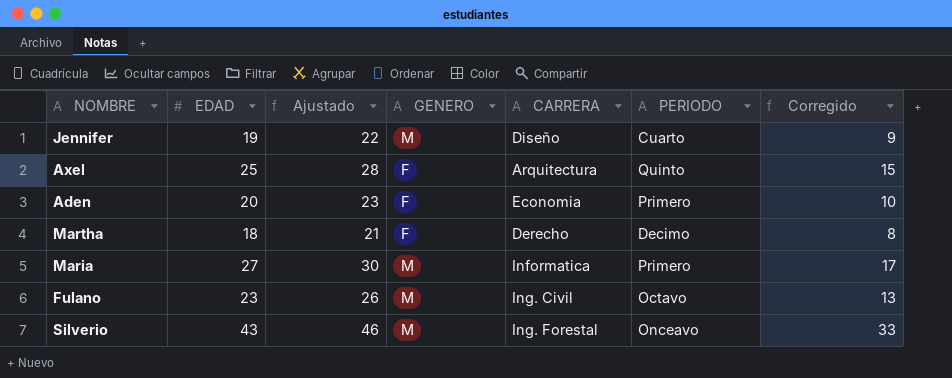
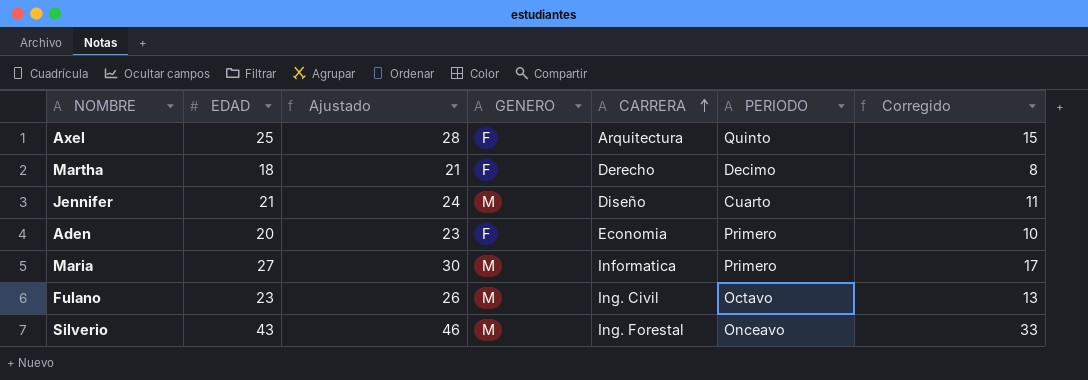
row order: none -> CARRERA ascending
Jennifer | EDAD: 19 -> 21
Jennifer | Ajustado: 22 -> 24
Jennifer | Corregido: 9 -> 11

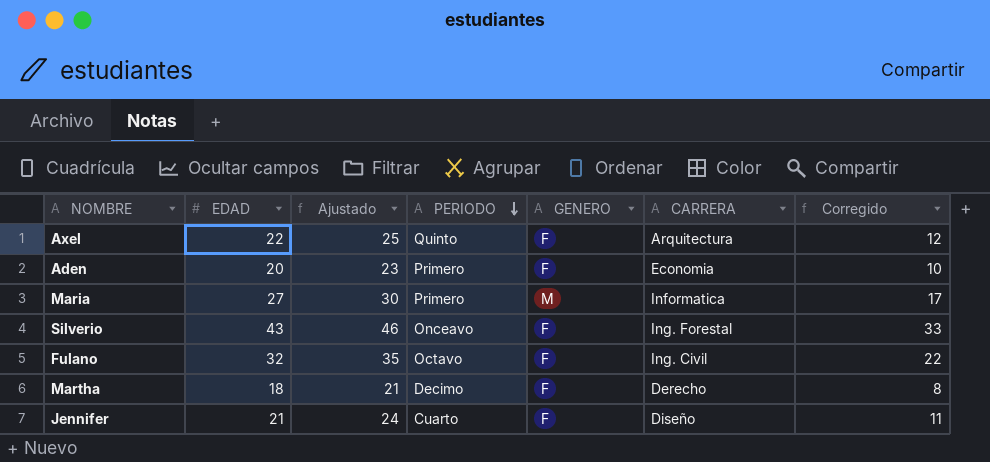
row order: CARRERA ascending -> PERIODO descending
column PERIODO | position: 6 -> 4
Axel | EDAD: 25 -> 22
Axel | Ajustado: 28 -> 25
Axel | Corregido: 15 -> 12
Silverio | GENERO: M -> F
Fulano | EDAD: 23 -> 32
Fulano | Ajustado: 26 -> 35
Fulano | GENERO: M -> F
Fulano | Corregido: 13 -> 22
Jennifer | GENERO: M -> F

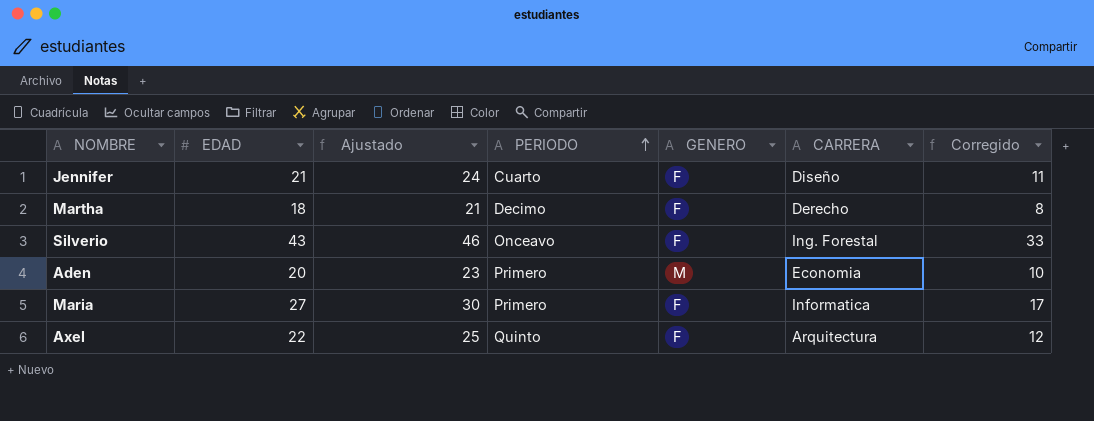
row order: PERIODO descending -> PERIODO ascending
row Fulano: 32 | 35 | Octavo | F | Ing. Civil | 22 -> none
Aden | GENERO: F -> M
Maria | GENERO: M -> F

